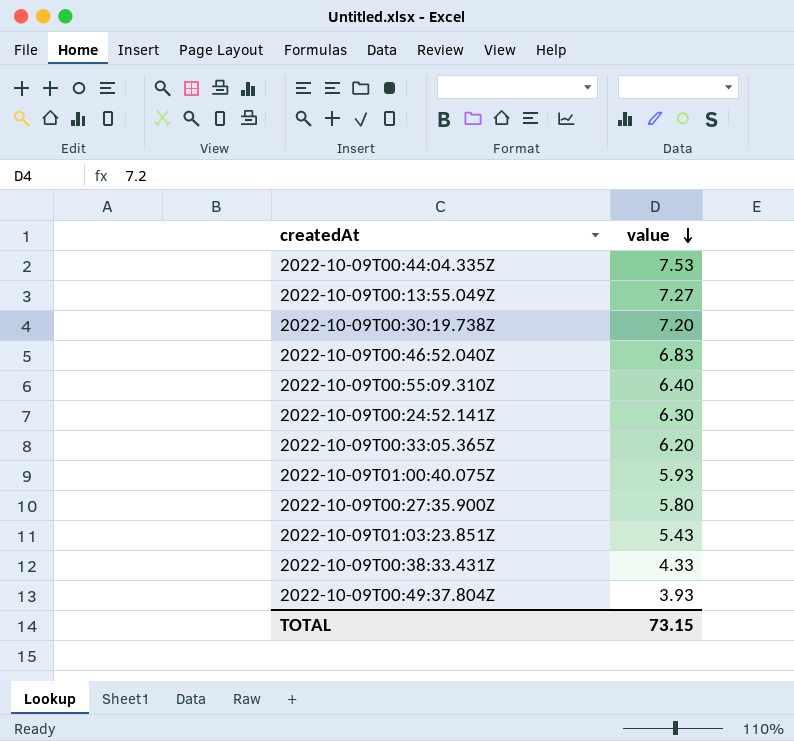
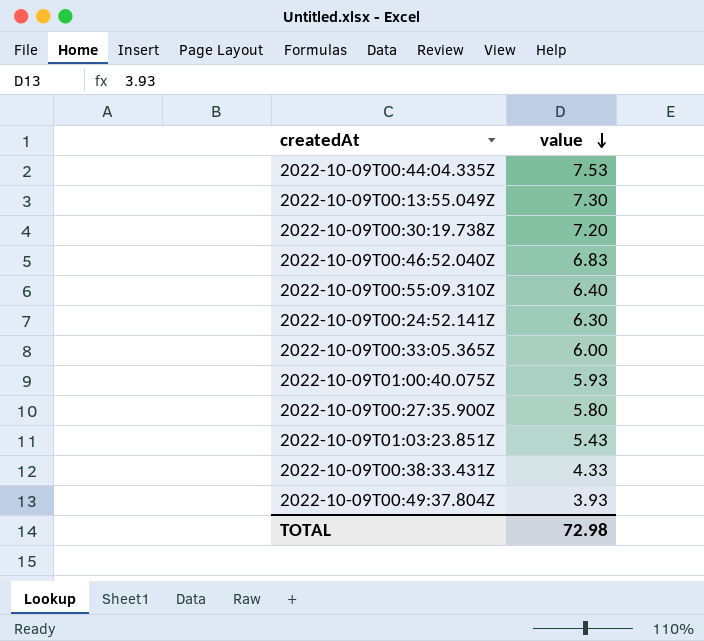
2022-10-09T00:13:55.049Z | value: 7.27 -> 7.30
2022-10-09T00:33:05.365Z | value: 6.20 -> 6.00
TOTAL | value: 73.15 -> 72.98

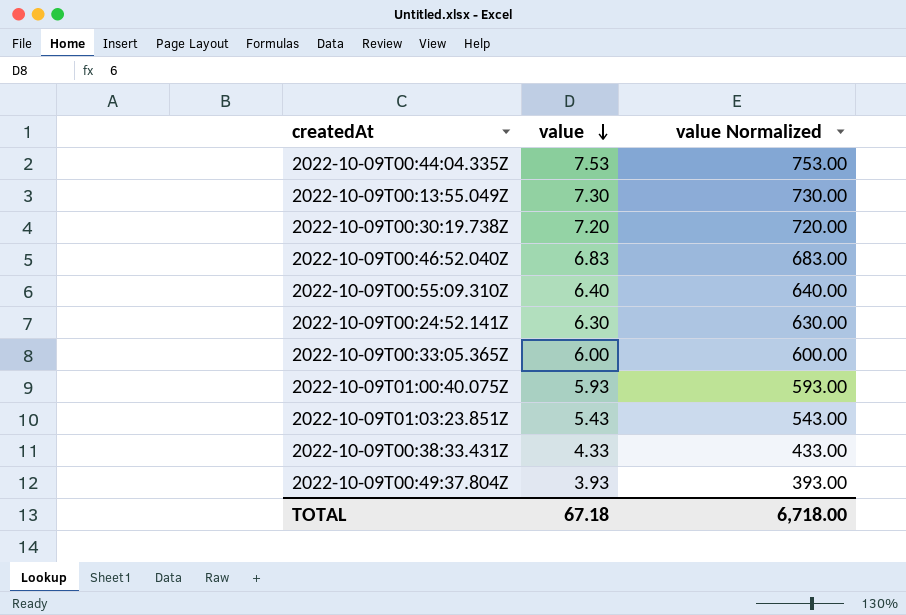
column value Normalized | formula: none -> [value] * 100
row 2022-10-09T00:27:35.900Z: 5.80 -> none
TOTAL | value: 72.98 -> 67.18

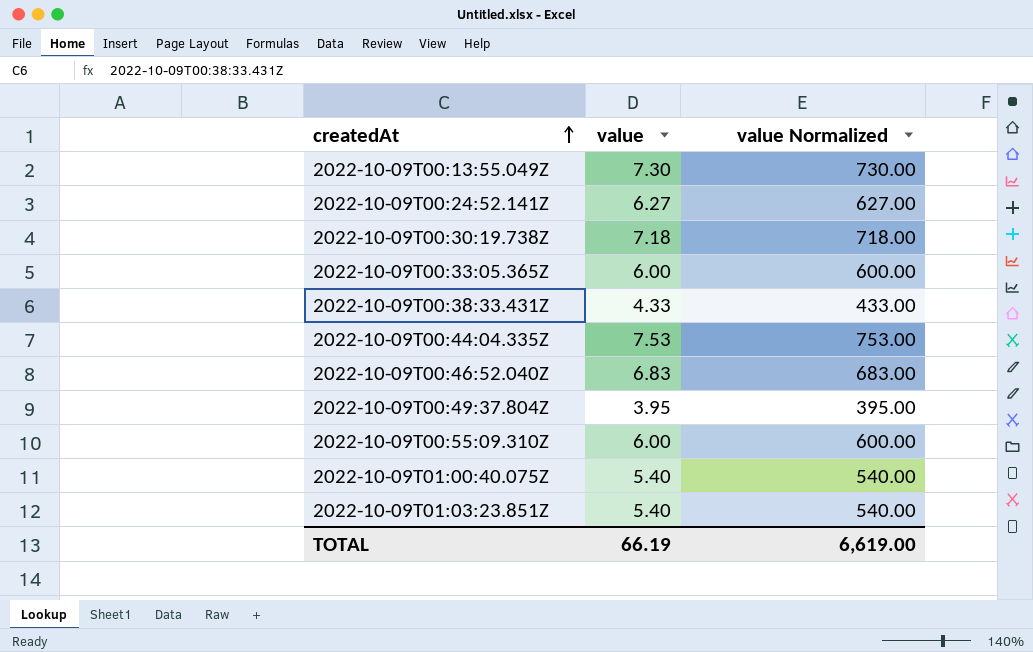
row order: value descending -> createdAt ascending
2022-10-09T00:24:52.141Z | value: 6.30 -> 6.27
2022-10-09T00:24:52.141Z | value Normalized: 630.00 -> 627.00
2022-10-09T00:30:19.738Z | value: 7.20 -> 7.18
2022-10-09T00:30:19.738Z | value Normalized: 720.00 -> 718.00
2022-10-09T00:49:37.804Z | value: 3.93 -> 3.95
2022-10-09T00:49:37.804Z | value Normalized: 393.00 -> 395.00
2022-10-09T00:55:09.310Z | value: 6.40 -> 6.00
2022-10-09T00:55:09.310Z | value Normalized: 640.00 -> 600.00
2022-10-09T01:00:40.075Z | value: 5.93 -> 5.40
2022-10-09T01:00:40.075Z | value Normalized: 593.00 -> 540.00
2022-10-09T01:03:23.851Z | value: 5.43 -> 5.40
2022-10-09T01:03:23.851Z | value Normalized: 543.00 -> 540.00
TOTAL | value: 67.18 -> 66.19
TOTAL | value Normalized: 6,718.00 -> 6,619.00

